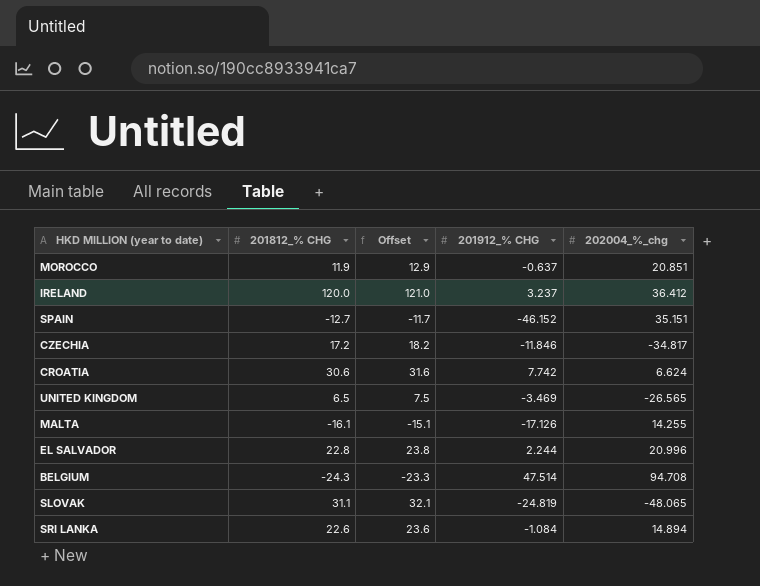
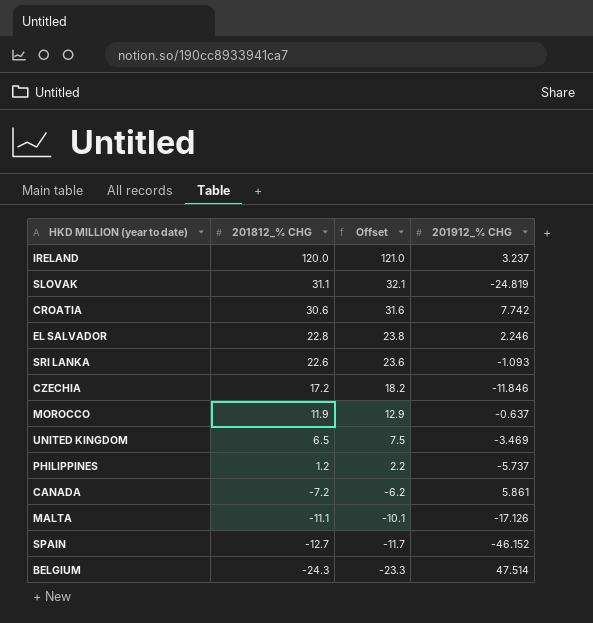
row order: none -> 201812_% CHG descending
column 202004_%_chg | position: 5 -> none
EL SALVADOR | 201912_% CHG: 2.244 -> 2.246
SRI LANKA | 201912_% CHG: -1.084 -> -1.093
row PHILIPPINES: none -> 1.2 | 2.2 | -5.737
row CANADA: none -> -7.2 | -6.2 | 5.861
MALTA | 201812_% CHG: -16.1 -> -11.1
MALTA | Offset: -15.1 -> -10.1

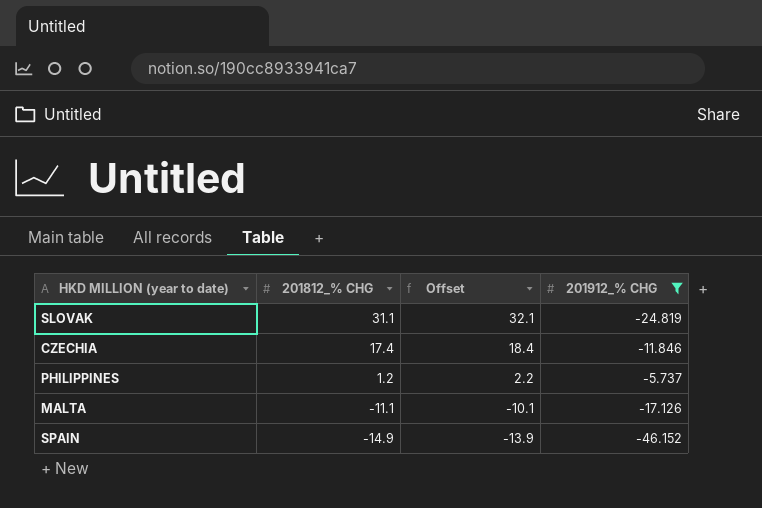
filter: none -> 201912_% CHG <= -5.737
CZECHIA | 201812_% CHG: 17.2 -> 17.4
CZECHIA | Offset: 18.2 -> 18.4
SPAIN | 201812_% CHG: -12.7 -> -14.9
SPAIN | Offset: -11.7 -> -13.9

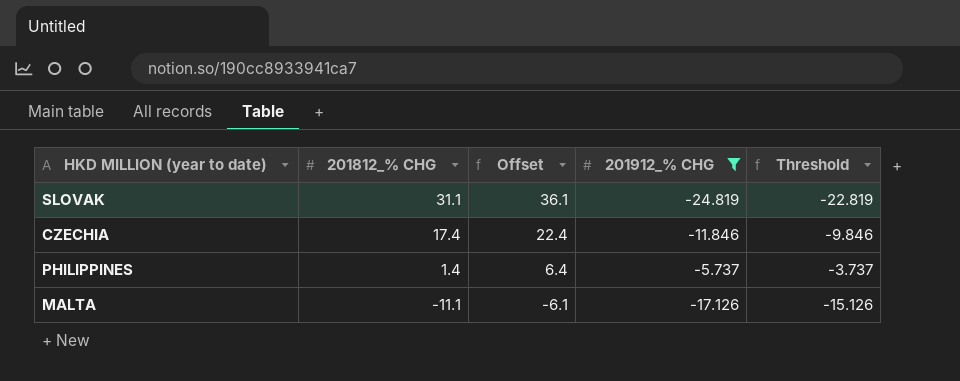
column Offset | formula: [201812_% CHG] + 1 -> [201812_% CHG] + 5
column Threshold | formula: none -> [201912_% CHG] + 2
row SPAIN: -14.9 | -13.9 | -46.152 -> none
PHILIPPINES | 201812_% CHG: 1.2 -> 1.4

